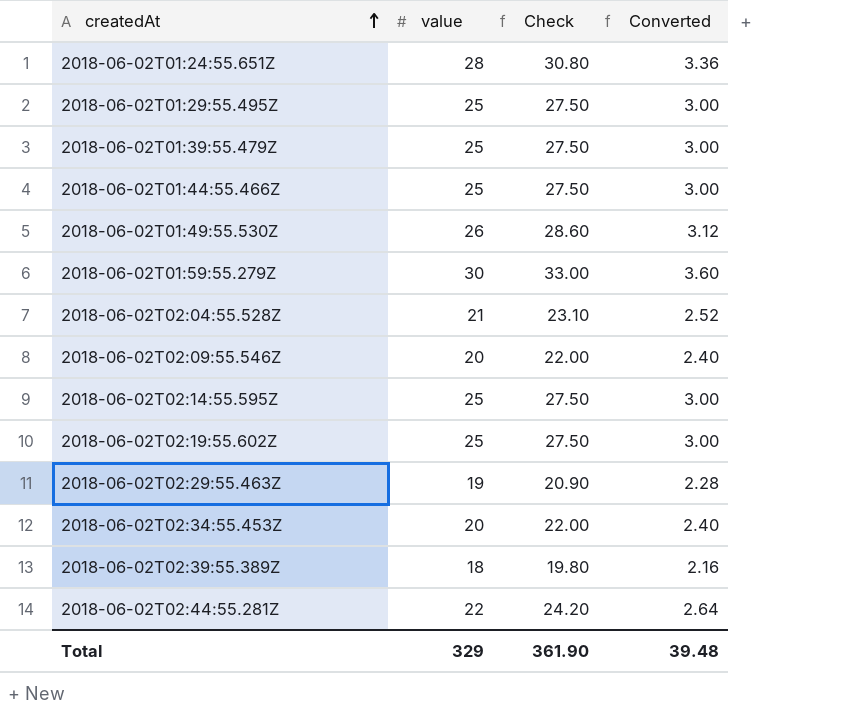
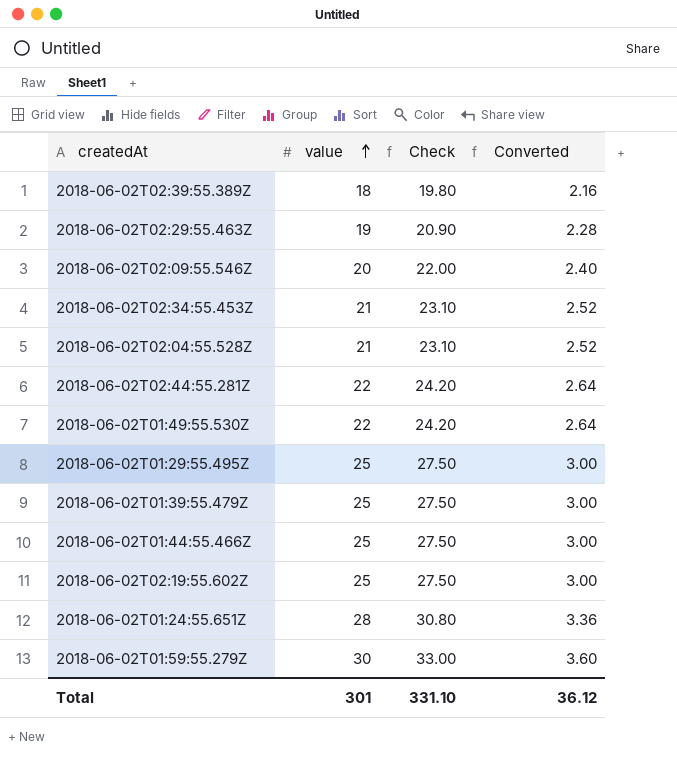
row order: createdAt ascending -> value ascending
row 2018-06-02T02:14:55.595Z: 25 | 27.50 | 3.00 -> none
2018-06-02T02:34:55.453Z | value: 20 -> 21
2018-06-02T02:34:55.453Z | Check: 22.00 -> 23.10
2018-06-02T02:34:55.453Z | Converted: 2.40 -> 2.52
2018-06-02T01:49:55.530Z | value: 26 -> 22
2018-06-02T01:49:55.530Z | Check: 28.60 -> 24.20
2018-06-02T01:49:55.530Z | Converted: 3.12 -> 2.64
Total | value: 329 -> 301
Total | Check: 361.90 -> 331.10
Total | Converted: 39.48 -> 36.12

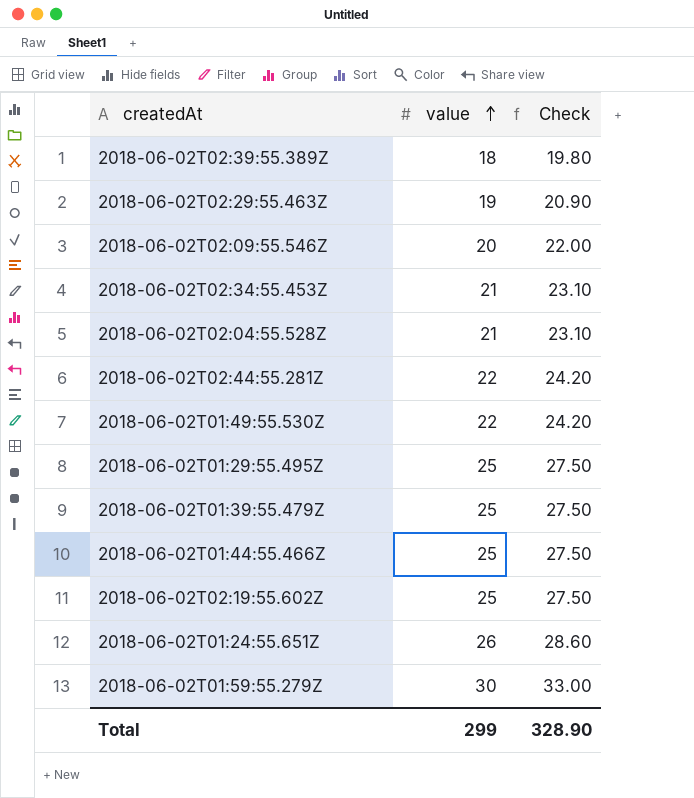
column Converted | formula: [value] * 0.12 -> none
2018-06-02T01:24:55.651Z | value: 28 -> 26
2018-06-02T01:24:55.651Z | Check: 30.80 -> 28.60
Total | value: 301 -> 299
Total | Check: 331.10 -> 328.90

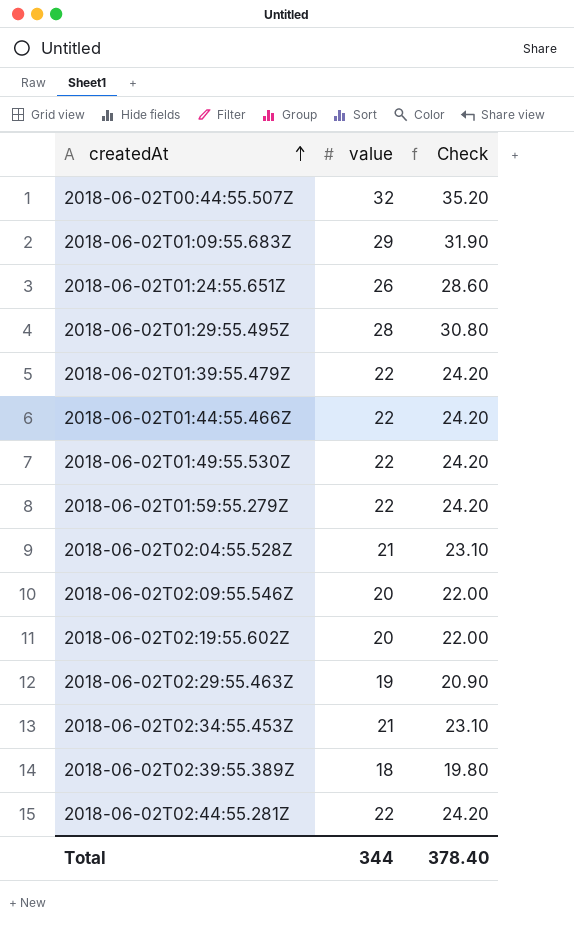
row order: value ascending -> createdAt ascending
row 2018-06-02T00:44:55.507Z: none -> 32 | 35.20
row 2018-06-02T01:09:55.683Z: none -> 29 | 31.90
2018-06-02T01:29:55.495Z | value: 25 -> 28
2018-06-02T01:29:55.495Z | Check: 27.50 -> 30.80
2018-06-02T01:39:55.479Z | value: 25 -> 22
2018-06-02T01:39:55.479Z | Check: 27.50 -> 24.20
2018-06-02T01:44:55.466Z | value: 25 -> 22
2018-06-02T01:44:55.466Z | Check: 27.50 -> 24.20
2018-06-02T01:59:55.279Z | value: 30 -> 22
2018-06-02T01:59:55.279Z | Check: 33.00 -> 24.20
2018-06-02T02:19:55.602Z | value: 25 -> 20
2018-06-02T02:19:55.602Z | Check: 27.50 -> 22.00
Total | value: 299 -> 344
Total | Check: 328.90 -> 378.40

